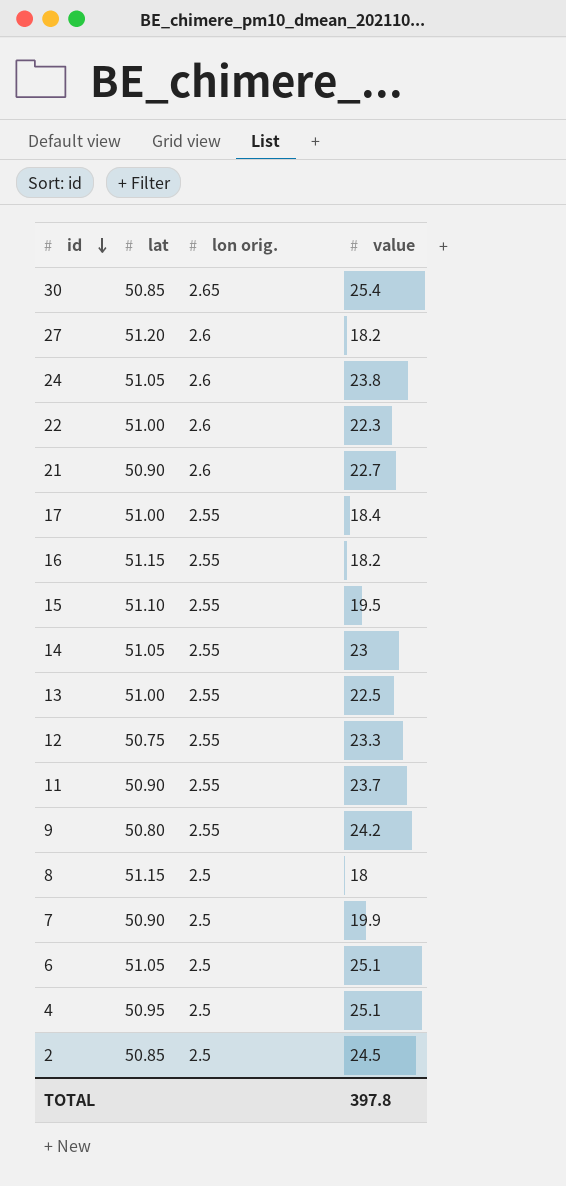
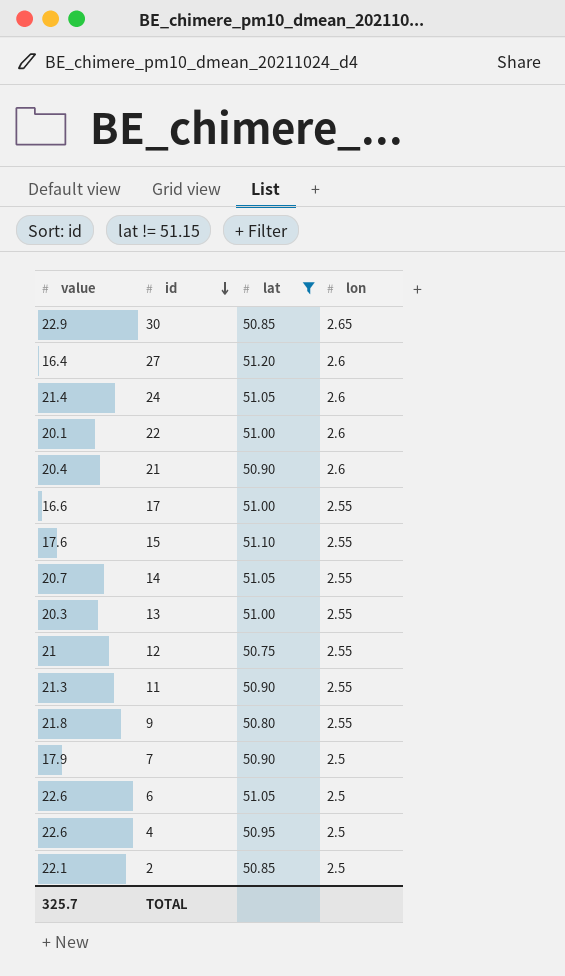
filter: none -> lat != 51.15
column value | position: 4 -> 1
column name: lon orig. -> lon
30 | value: 25.4 -> 22.9
27 | value: 18.2 -> 16.4
24 | value: 23.8 -> 21.4
22 | value: 22.3 -> 20.1
21 | value: 22.7 -> 20.4
17 | value: 18.4 -> 16.6
15 | value: 19.5 -> 17.6
14 | value: 23 -> 20.7
13 | value: 22.5 -> 20.3
12 | value: 23.3 -> 21
11 | value: 23.7 -> 21.3
9 | value: 24.2 -> 21.8
7 | value: 19.9 -> 17.9
6 | value: 25.1 -> 22.6
4 | value: 25.1 -> 22.6
2 | value: 24.5 -> 22.1
TOTAL | value: 397.8 -> 325.7

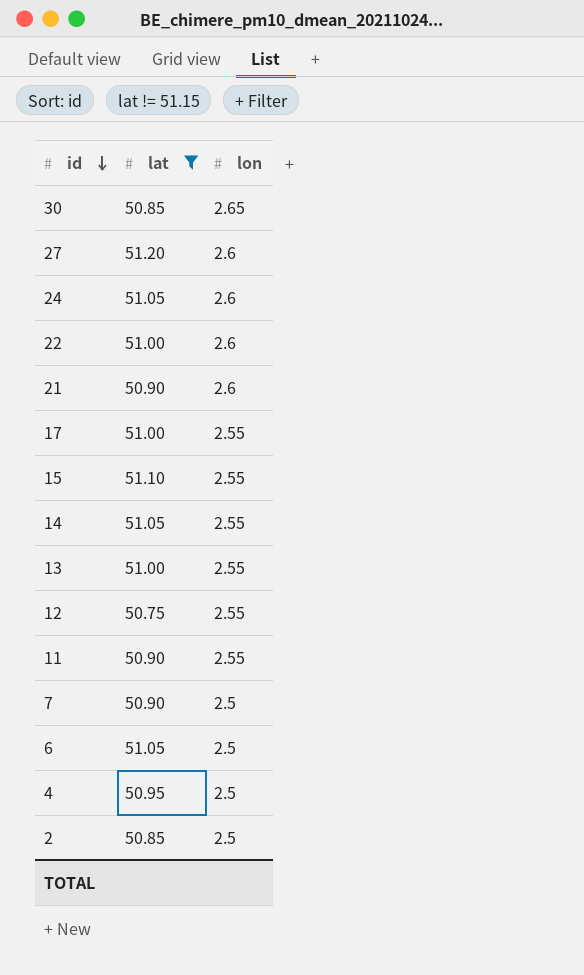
column value | position: 1 -> none
row 9: 21.8 | 50.80 | 2.55 -> none

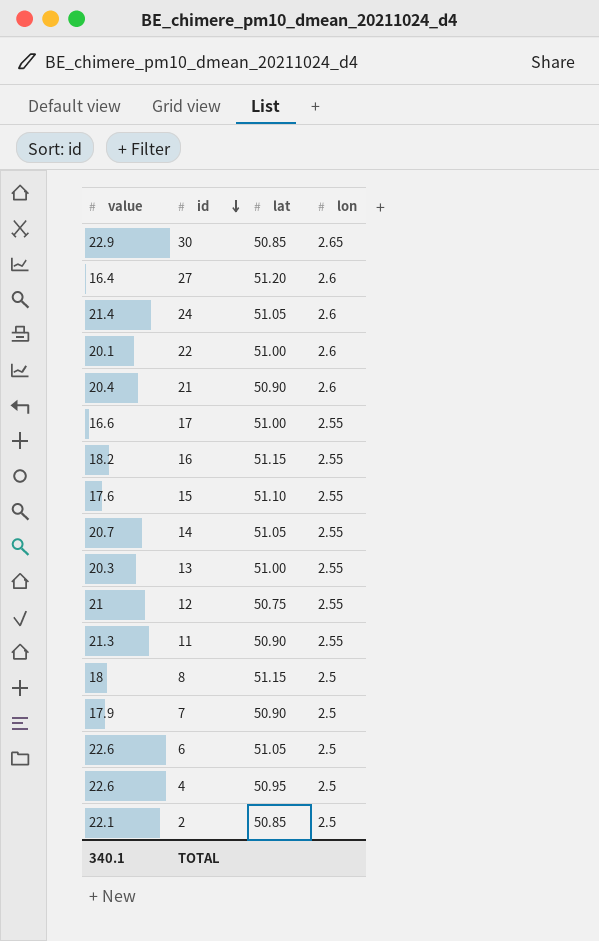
filter: lat != 51.15 -> none
column value | position: none -> 1

